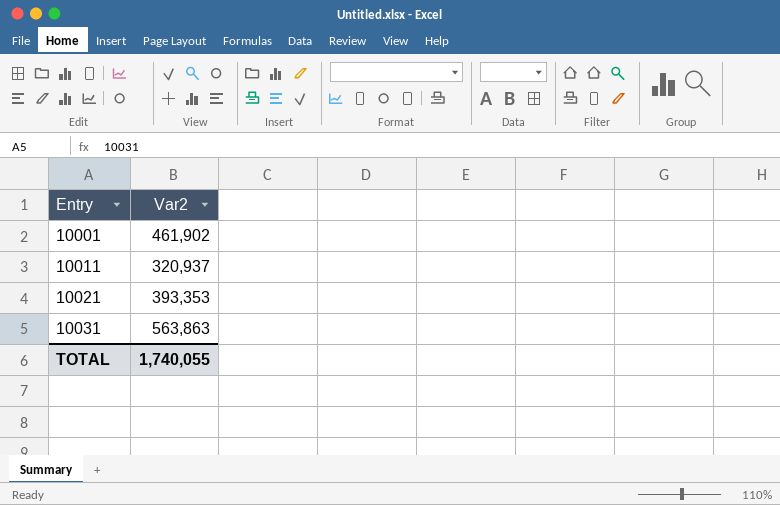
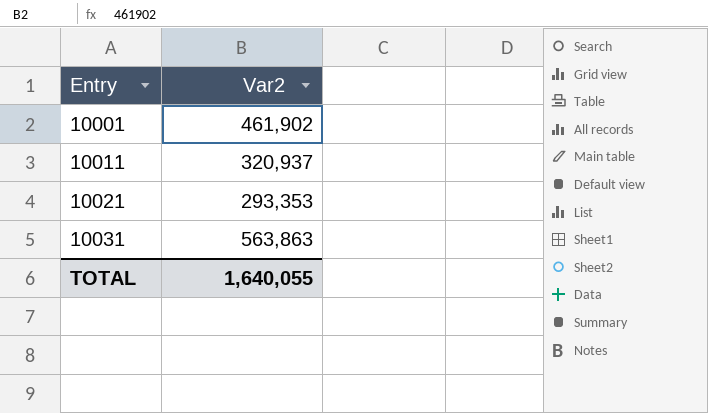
10021 | Var2: 393,353 -> 293,353
TOTAL | Var2: 1,740,055 -> 1,640,055

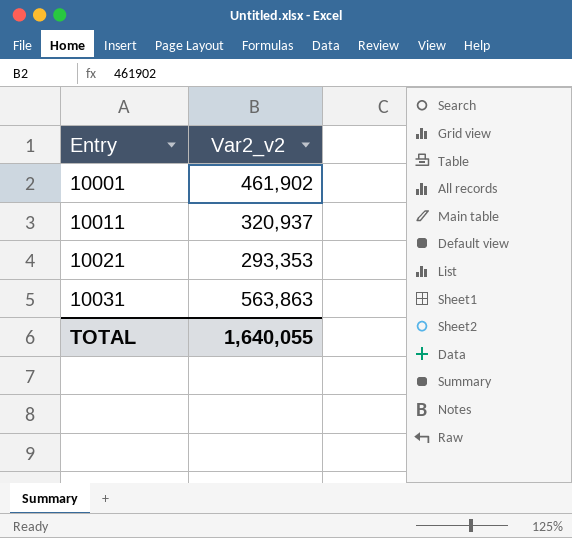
column name: Var2 -> Var2_v2

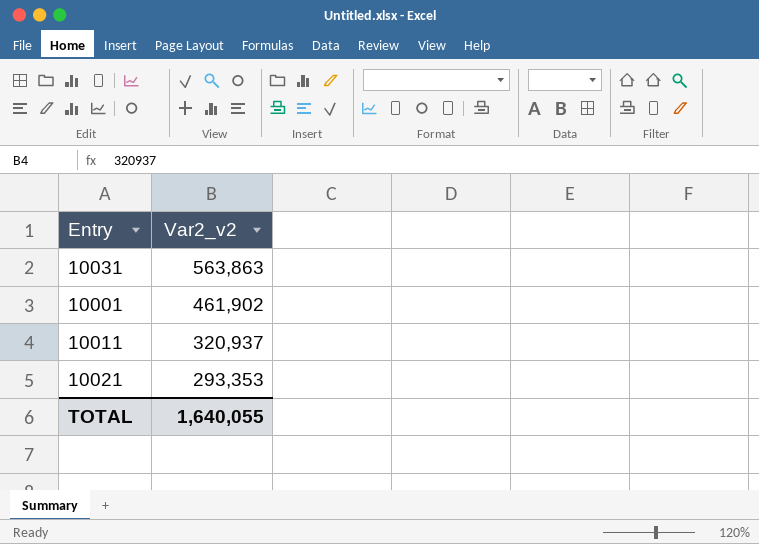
row order: Entry ascending -> Var2_v2 descending

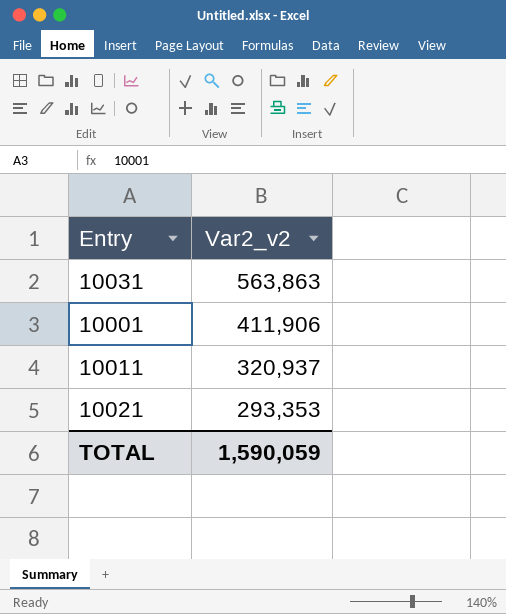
10001 | Var2_v2: 461,902 -> 411,906
TOTAL | Var2_v2: 1,640,055 -> 1,590,059

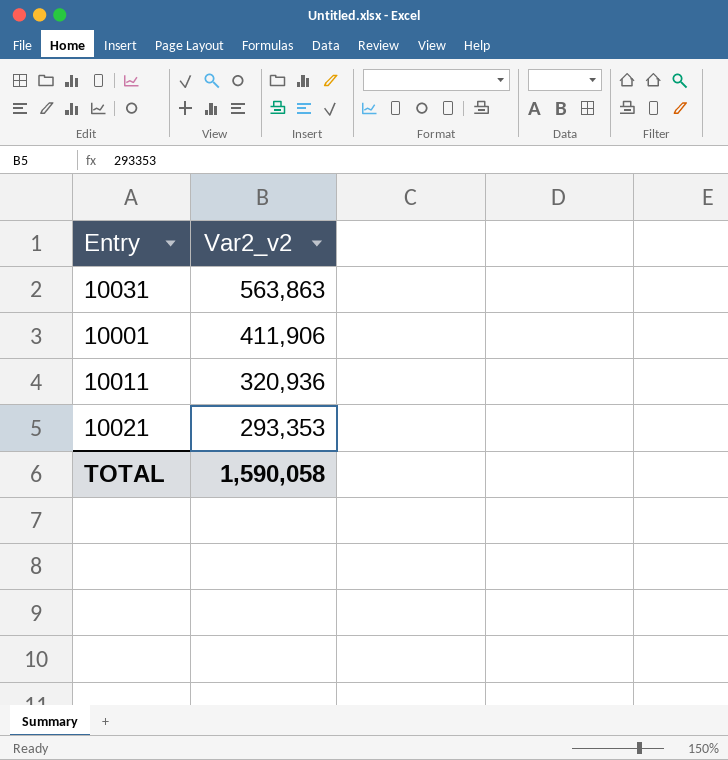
10011 | Var2_v2: 320,937 -> 320,936
TOTAL | Var2_v2: 1,590,059 -> 1,590,058

